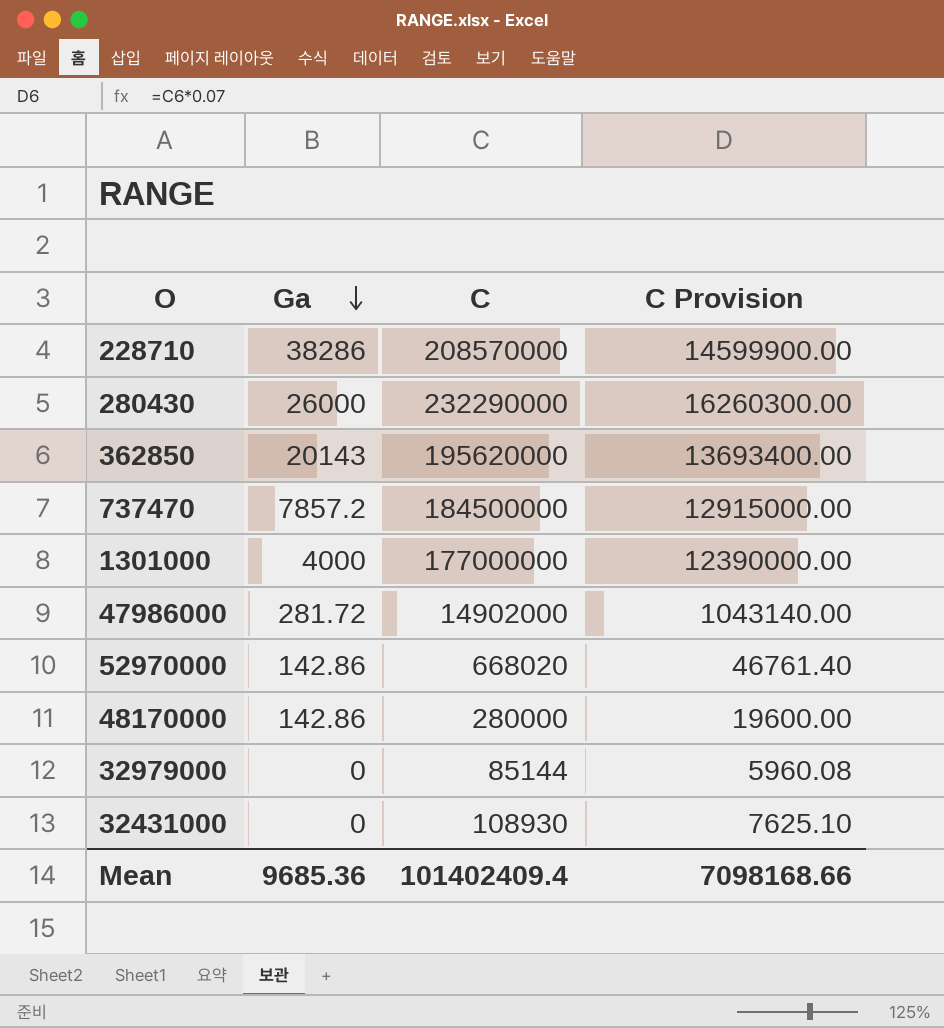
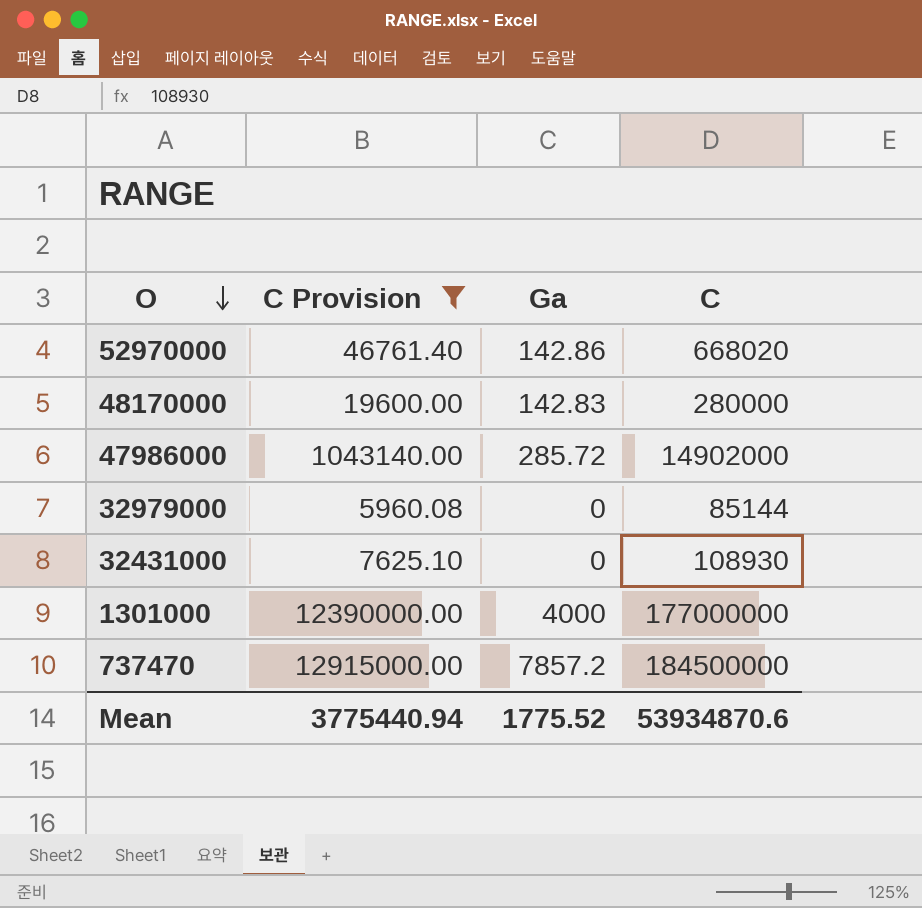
filter: none -> C Provision <= 12915000.00
row order: Ga descending -> O descending
column C Provision | position: 4 -> 2
48170000 | Ga: 142.86 -> 142.83
47986000 | Ga: 281.72 -> 285.72
Mean | C Provision: 7098168.66 -> 3775440.94
Mean | Ga: 9685.36 -> 1775.52
Mean | C: 101402409.4 -> 53934870.6

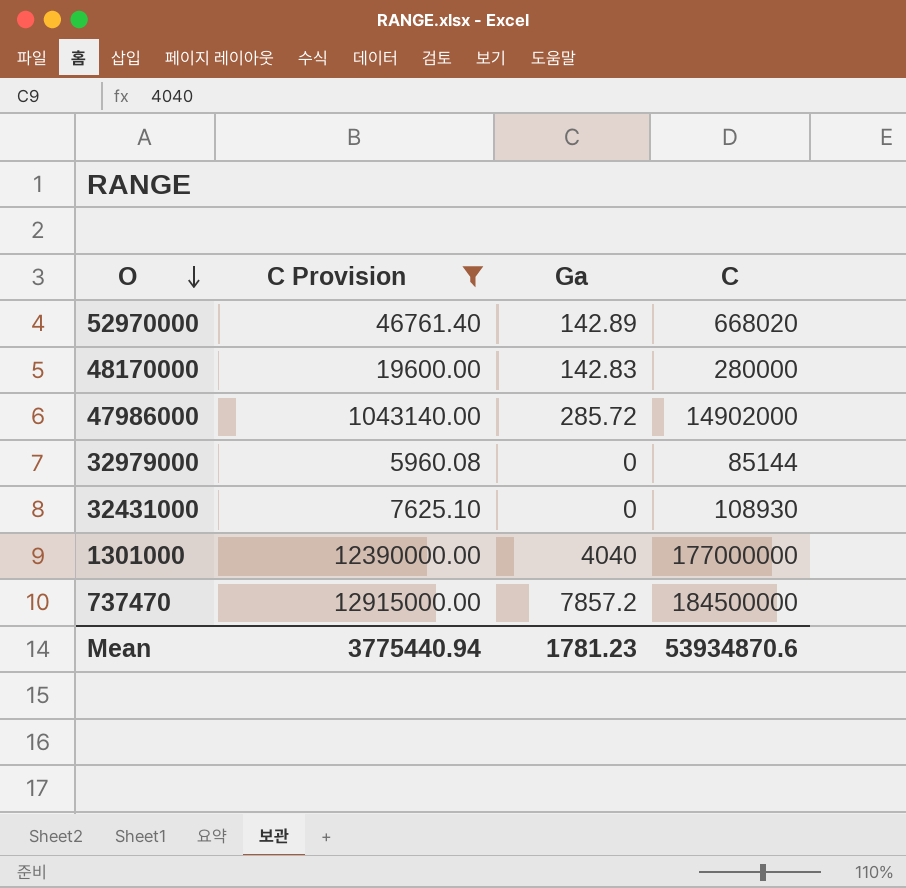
52970000 | Ga: 142.86 -> 142.89
1301000 | Ga: 4000 -> 4040
Mean | Ga: 1775.52 -> 1781.23

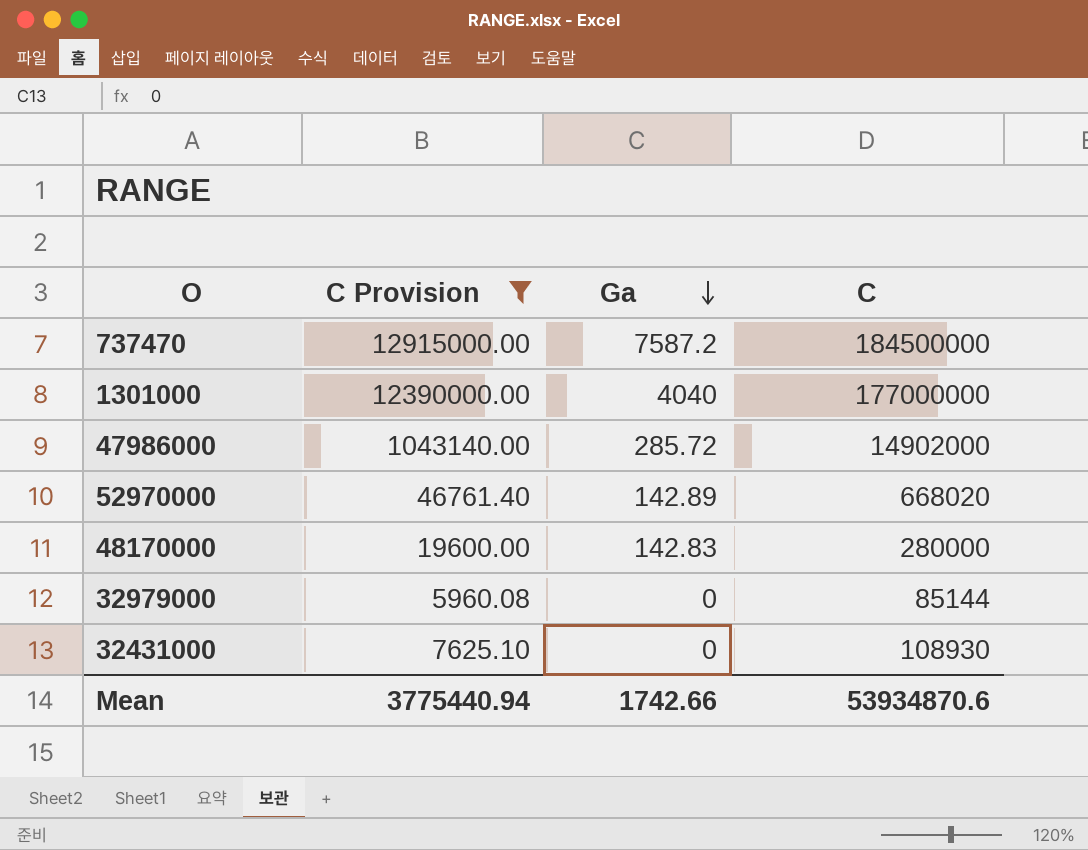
row order: O descending -> Ga descending
737470 | Ga: 7857.2 -> 7587.2
Mean | Ga: 1781.23 -> 1742.66

